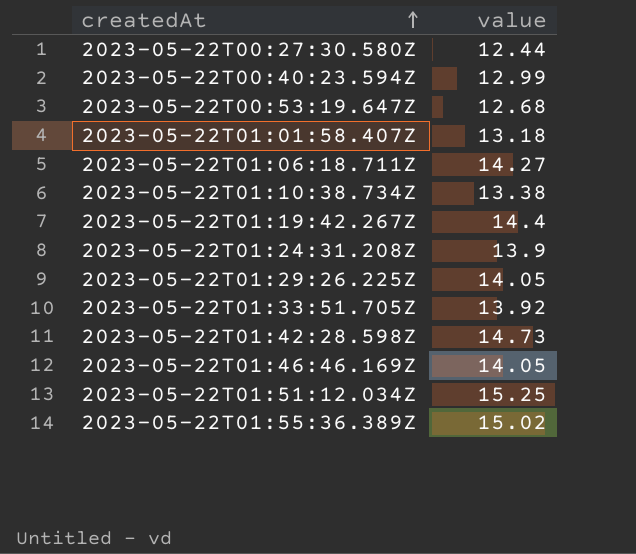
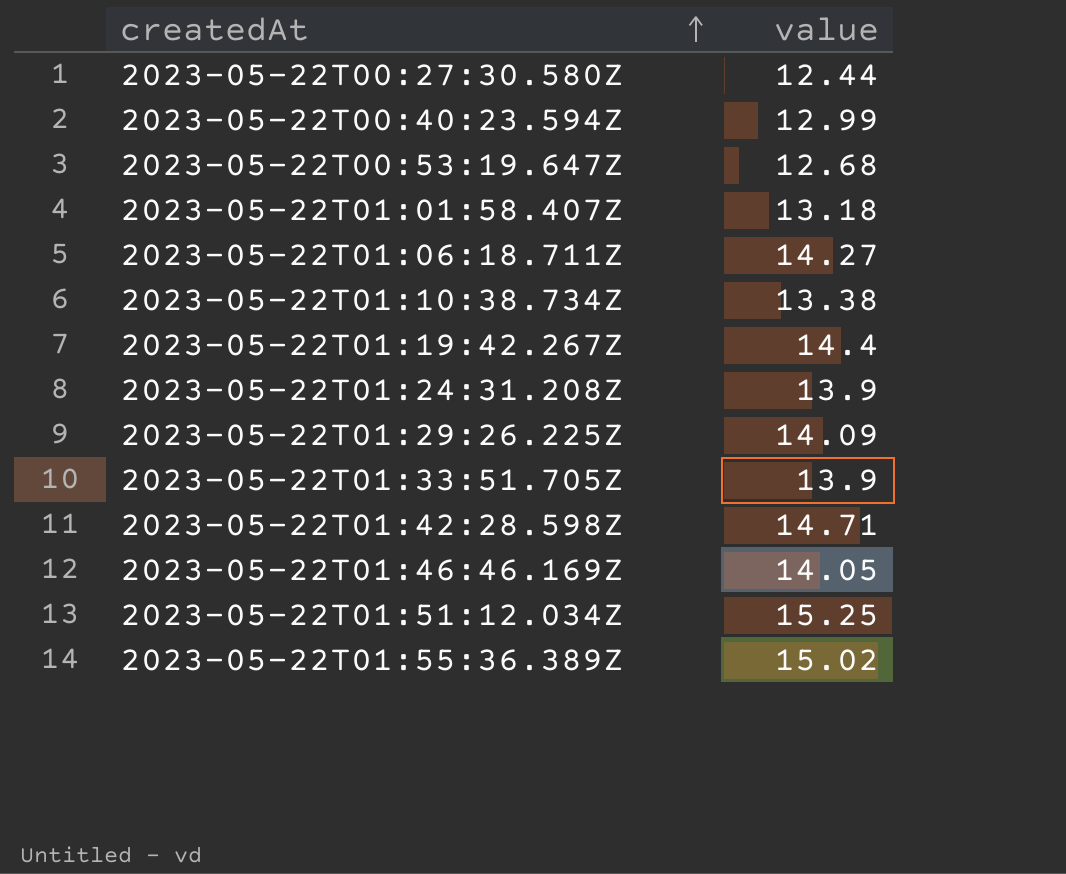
2023-05-22T01:29:26.225Z | value: 14.05 -> 14.09
2023-05-22T01:33:51.705Z | value: 13.92 -> 13.9
2023-05-22T01:42:28.598Z | value: 14.73 -> 14.71

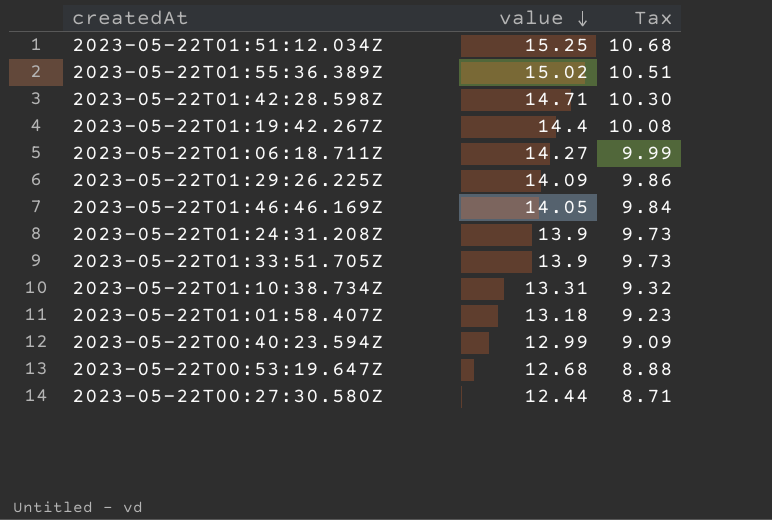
row order: createdAt ascending -> value descending
column Tax | formula: none -> [value] * 0.7
2023-05-22T01:10:38.734Z | value: 13.38 -> 13.31

